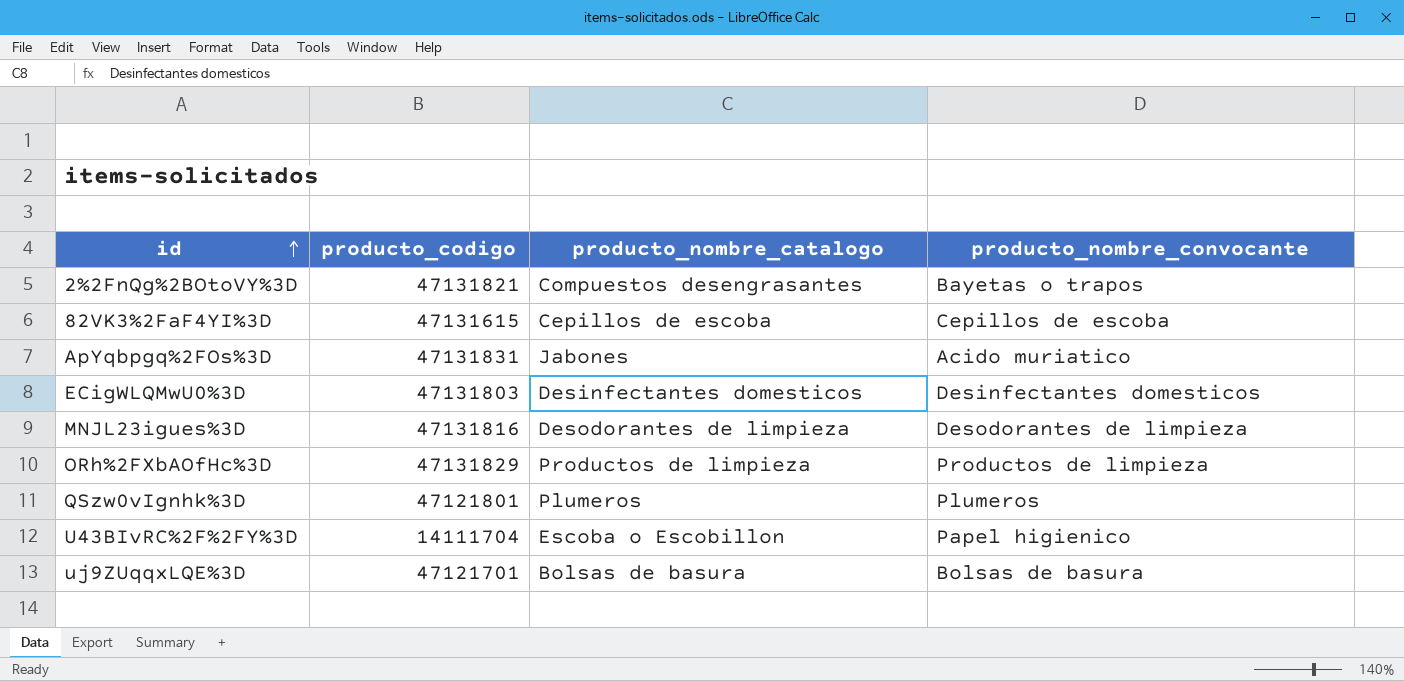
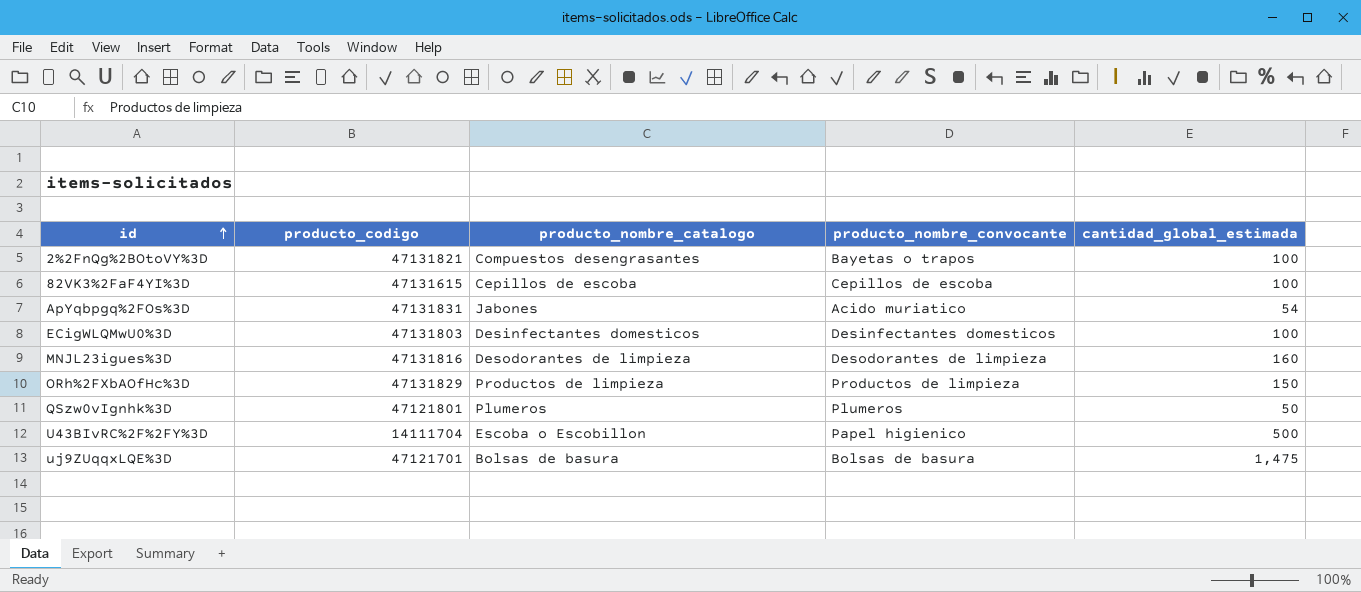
column cantidad_global_estimada | position: none -> 5

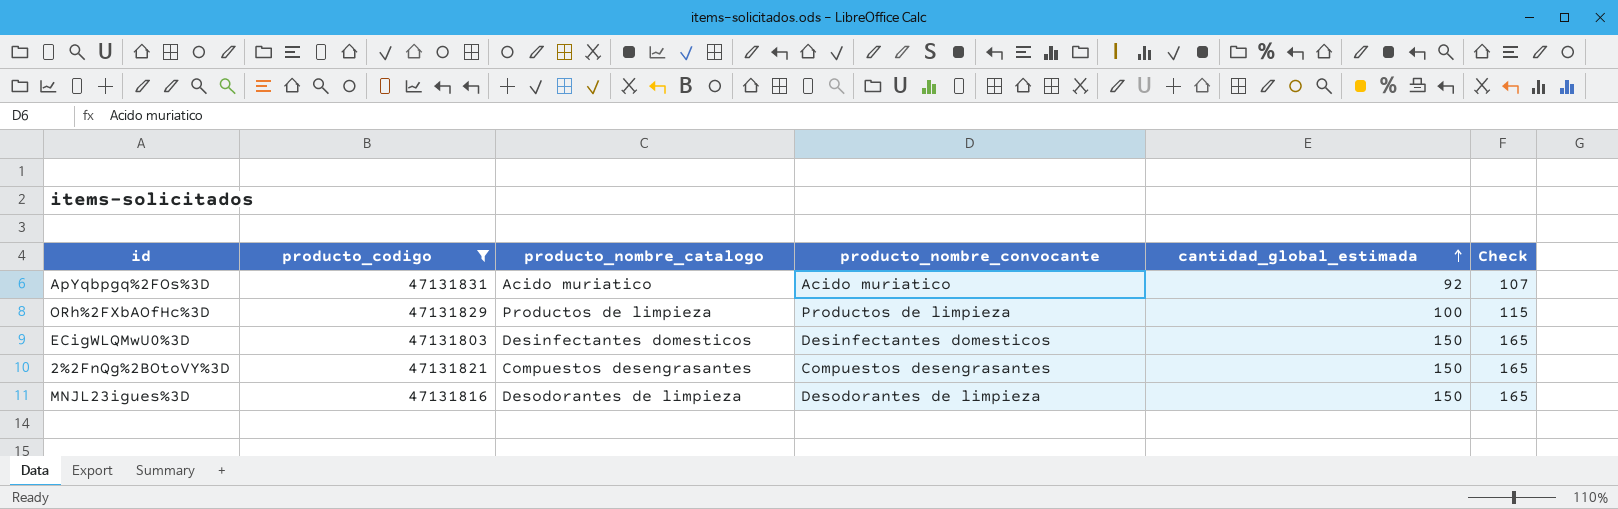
filter: none -> producto_codigo >= 47131803
row order: id ascending -> cantidad_global_estimada ascending
column Check | formula: none -> [cantidad_global_estimada] + 15
ApYqbpgq%2FOs%3D | producto_nombre_catalogo: Jabones -> Acido muriatico
ApYqbpgq%2FOs%3D | cantidad_global_estimada: 54 -> 92
ORh%2FXbAOfHc%3D | cantidad_global_estimada: 150 -> 100
ECigWLQMwU0%3D | cantidad_global_estimada: 100 -> 150
2%2FnQg%2BOtoVY%3D | producto_nombre_convocante: Bayetas o trapos -> Compuestos desengrasantes
2%2FnQg%2BOtoVY%3D | cantidad_global_estimada: 100 -> 150
MNJL23igues%3D | cantidad_global_estimada: 160 -> 150

